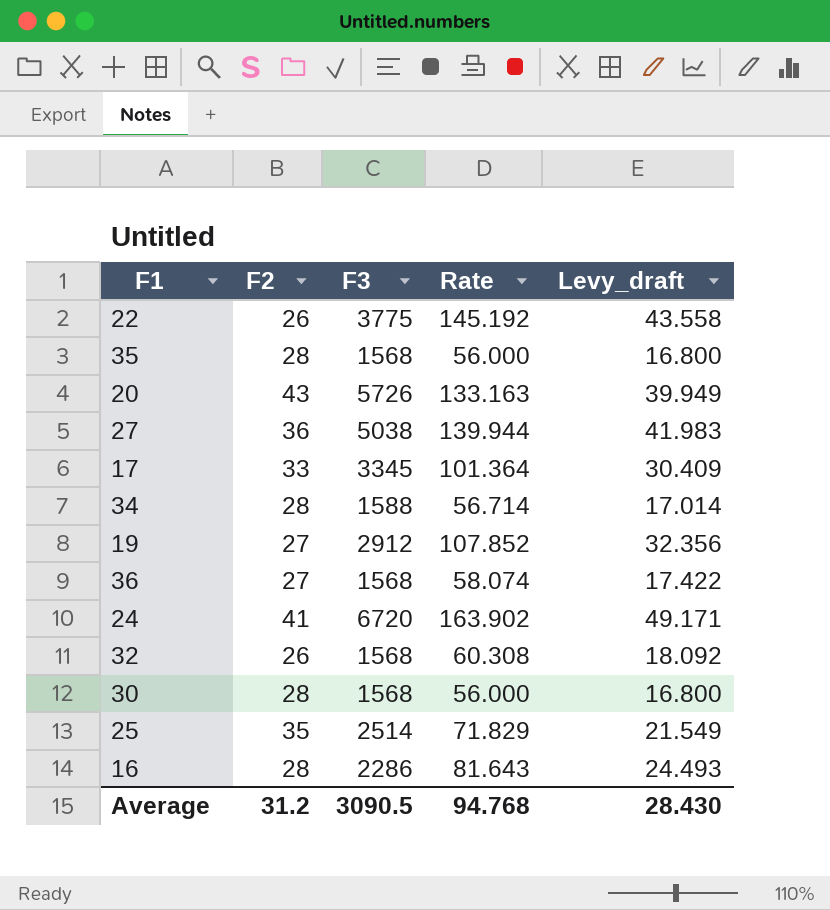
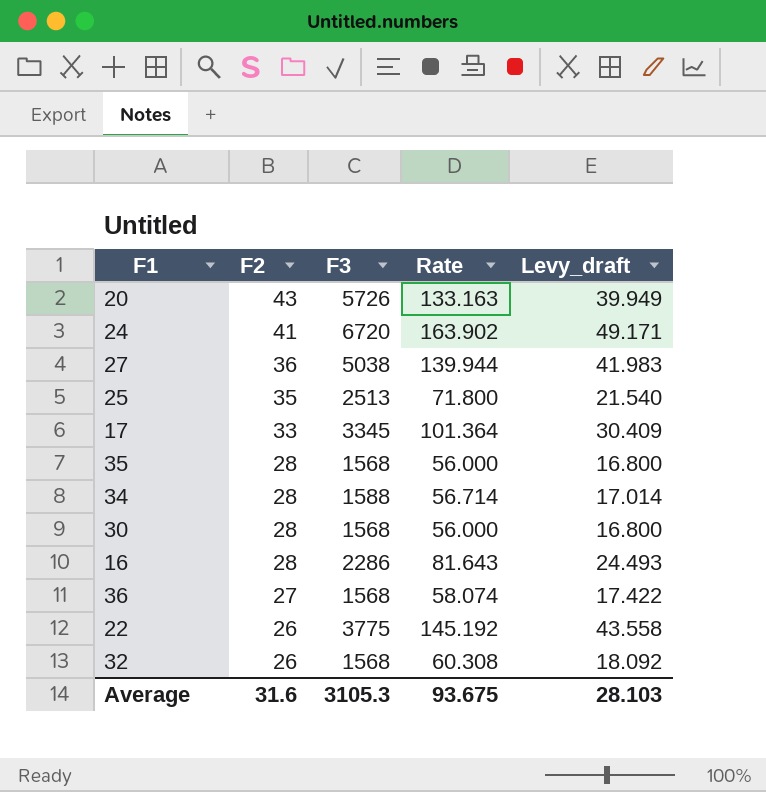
row order: none -> F2 descending
row 19: 27 | 2912 | 107.852 | 32.356 -> none
25 | F3: 2514 -> 2513
25 | Rate: 71.829 -> 71.800
25 | Levy_draft: 21.549 -> 21.540
Average | F2: 31.2 -> 31.6
Average | F3: 3090.5 -> 3105.3
Average | Rate: 94.768 -> 93.675
Average | Levy_draft: 28.430 -> 28.103

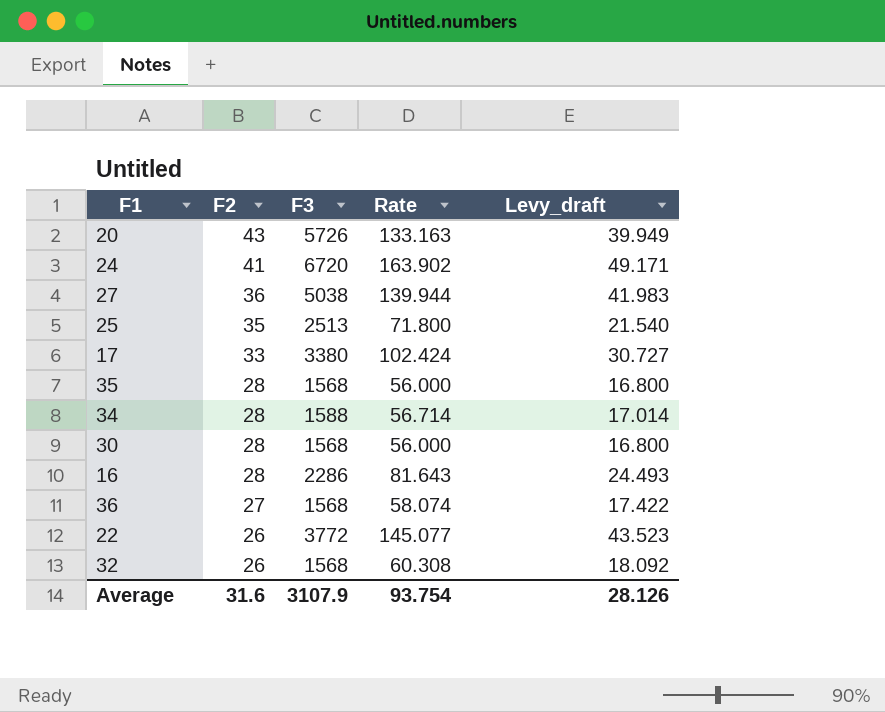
17 | F3: 3345 -> 3380
17 | Rate: 101.364 -> 102.424
17 | Levy_draft: 30.409 -> 30.727
22 | F3: 3775 -> 3772
22 | Rate: 145.192 -> 145.077
22 | Levy_draft: 43.558 -> 43.523
Average | F3: 3105.3 -> 3107.9
Average | Rate: 93.675 -> 93.754
Average | Levy_draft: 28.103 -> 28.126

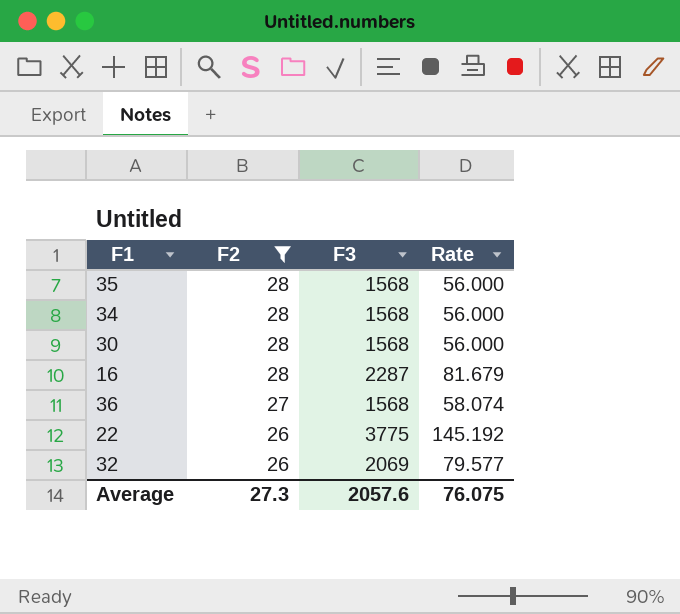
filter: none -> F2 <= 28
column Levy_draft | formula: [Rate] * 0.3 -> none
34 | F3: 1588 -> 1568
34 | Rate: 56.714 -> 56.000
16 | F3: 2286 -> 2287
16 | Rate: 81.643 -> 81.679
22 | F3: 3772 -> 3775
22 | Rate: 145.077 -> 145.192
32 | F3: 1568 -> 2069
32 | Rate: 60.308 -> 79.577
Average | F2: 31.6 -> 27.3
Average | F3: 3107.9 -> 2057.6
Average | Rate: 93.754 -> 76.075

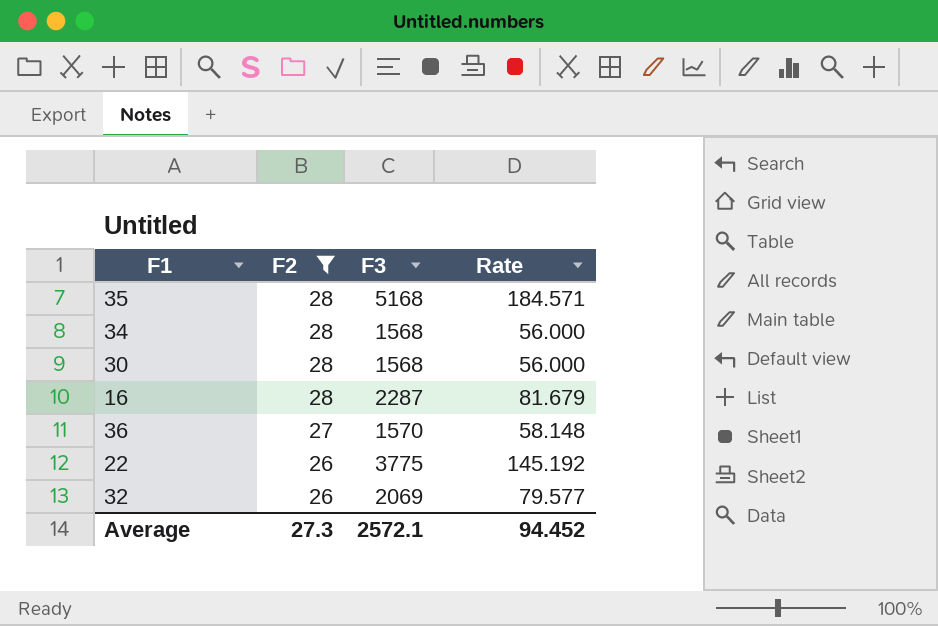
35 | F3: 1568 -> 5168
35 | Rate: 56.000 -> 184.571
36 | F3: 1568 -> 1570
36 | Rate: 58.074 -> 58.148
Average | F3: 2057.6 -> 2572.1
Average | Rate: 76.075 -> 94.452

